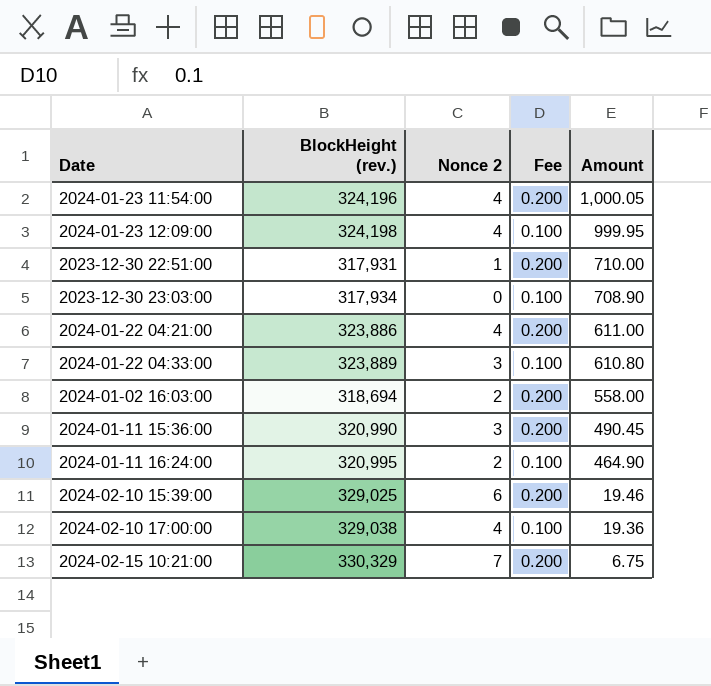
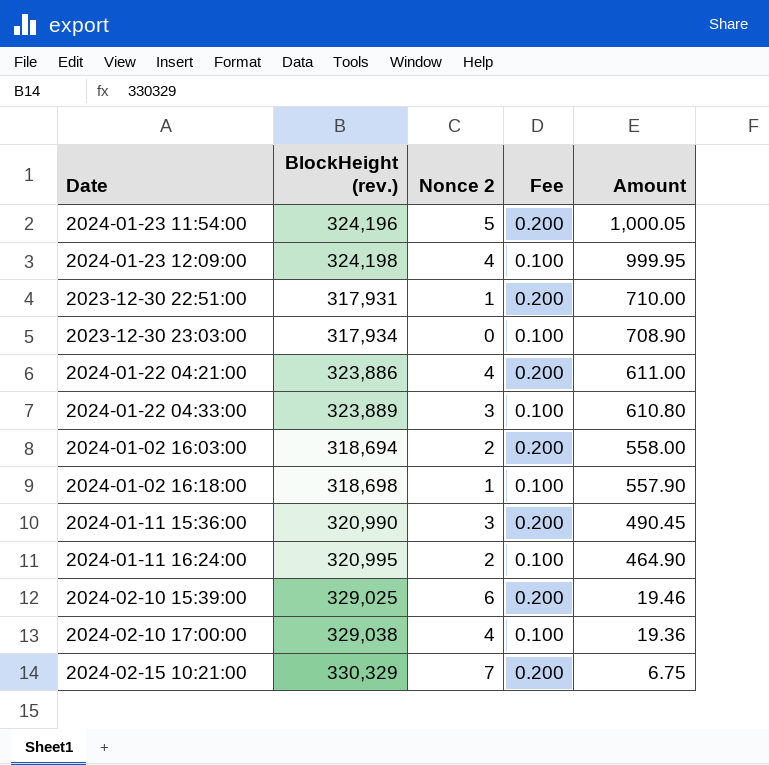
2024-01-23 11:54:00 | Nonce 2: 4 -> 5
row 2024-01-02 16:18:00: none -> 318,698 | 1 | 0.100 | 557.90

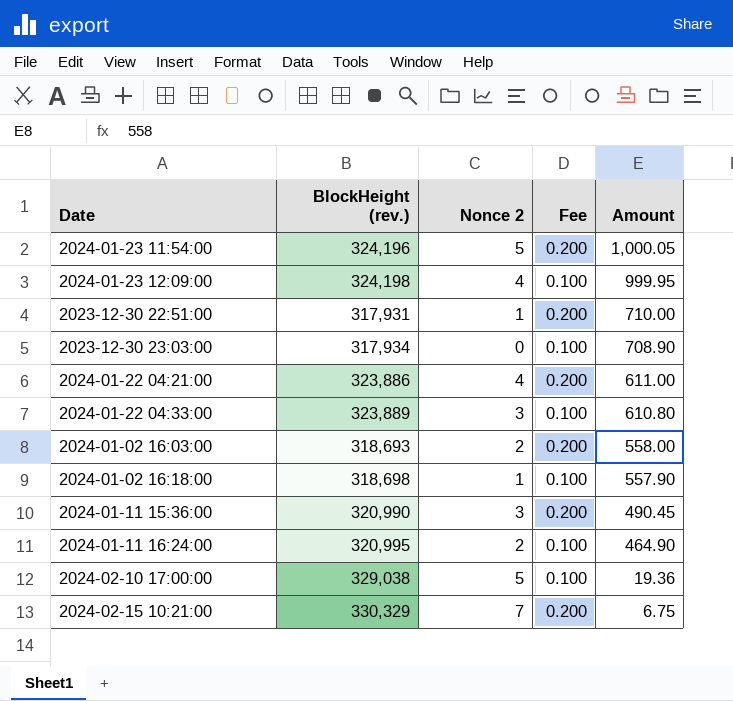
row 2024-02-10 15:39:00: 329,025 | 6 | 0.200 | 19.46 -> none
2024-01-02 16:03:00 | BlockHeight (rev.): 318,694 -> 318,693
2024-02-10 17:00:00 | Nonce 2: 4 -> 5

